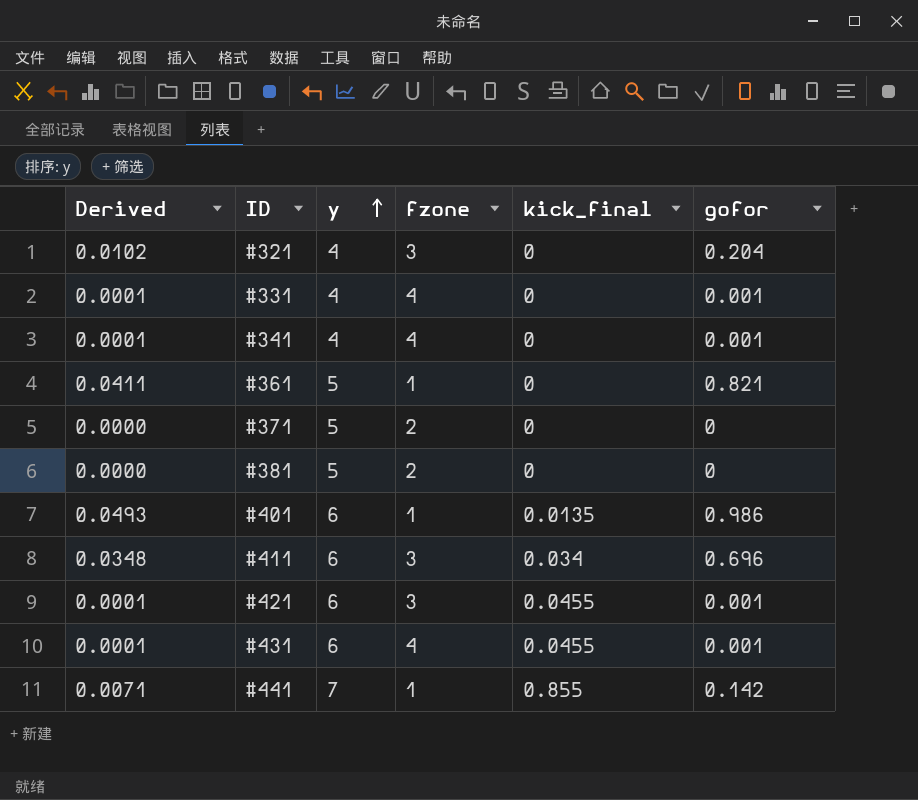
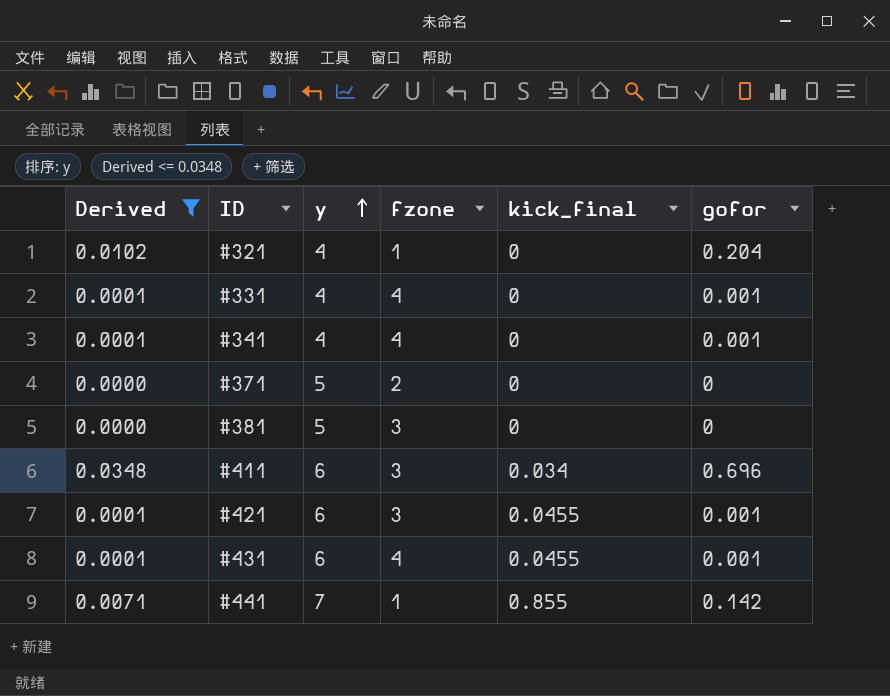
filter: none -> Derived <= 0.0348
#321 | fzone: 3 -> 1
#381 | fzone: 2 -> 3

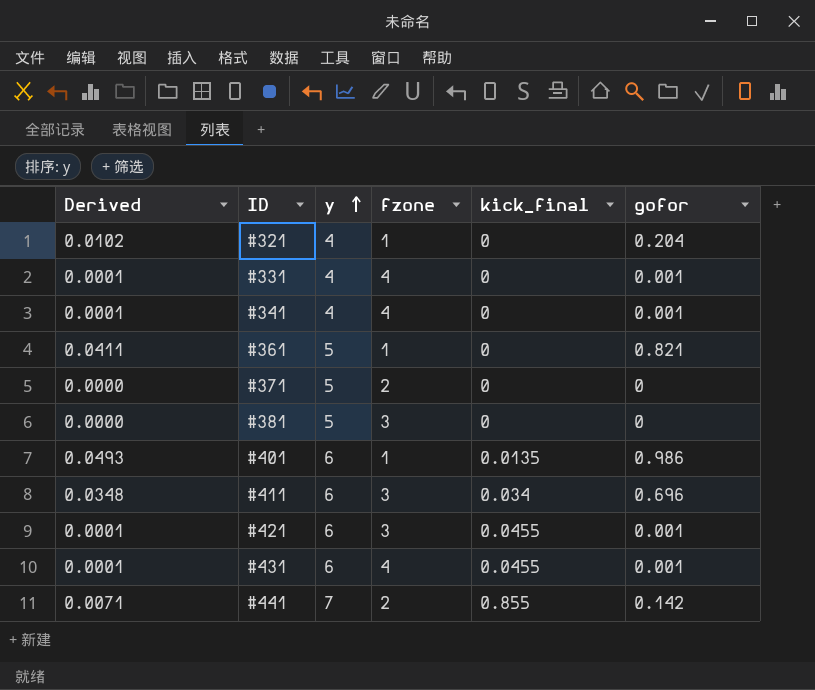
filter: Derived <= 0.0348 -> none
#441 | fzone: 1 -> 2

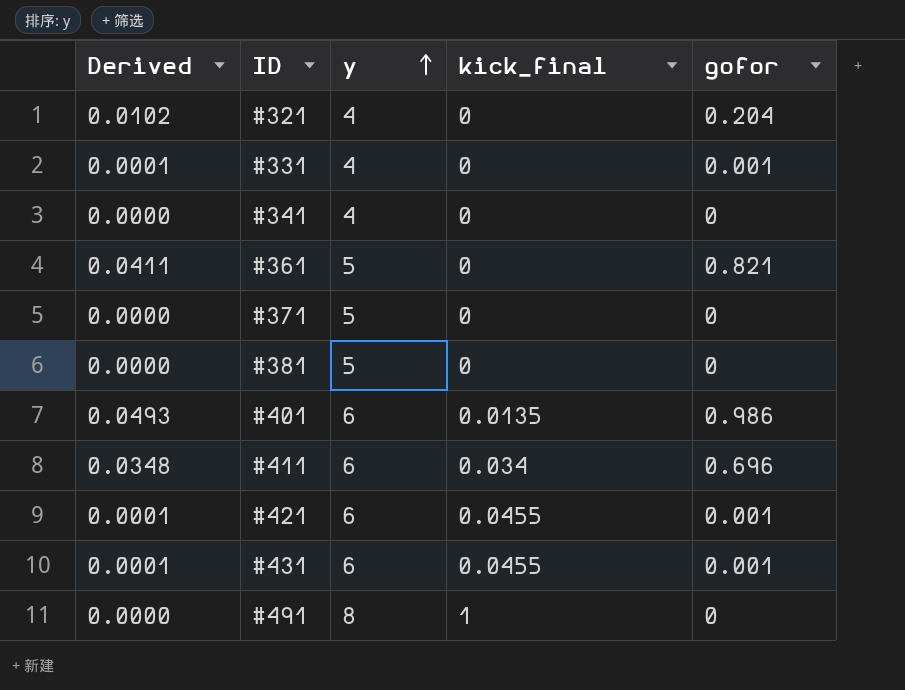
column fzone | position: 4 -> none
row #441: 0.0071 | 7 | 2 | 0.855 | 0.142 -> none
#341 | Derived: 0.0001 -> 0.0000
#341 | gofor: 0.001 -> 0
row #491: none -> 0.0000 | 8 | 1 | 0

